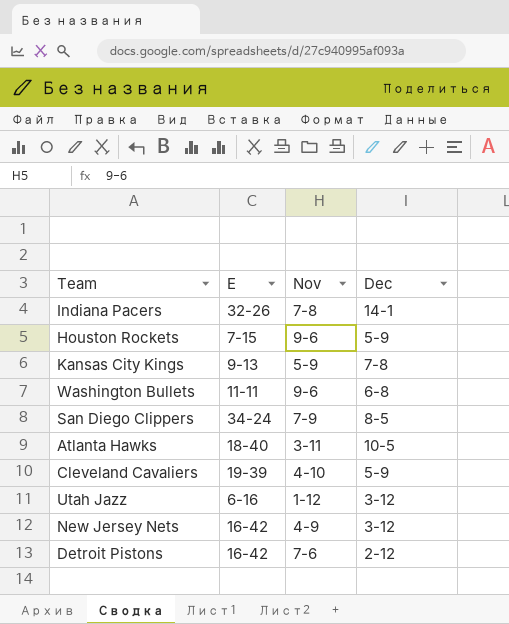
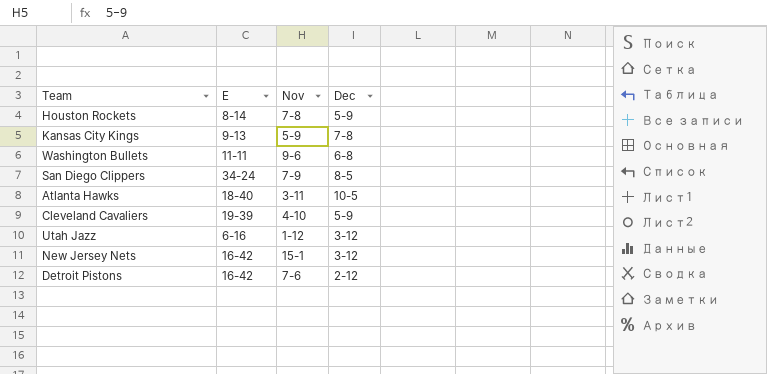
row Indiana Pacers: 32-26 | 7-8 | 14-1 -> none
Houston Rockets | E: 7-15 -> 8-14
Houston Rockets | Nov: 9-6 -> 7-8
New Jersey Nets | Nov: 4-9 -> 15-1

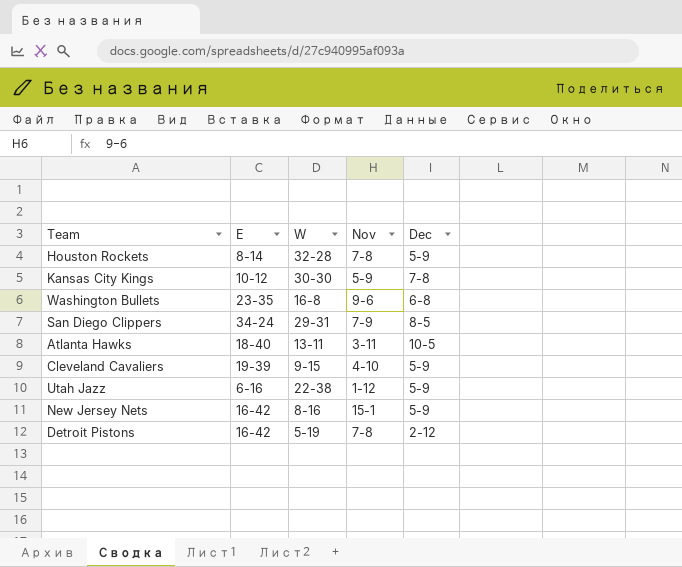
column W | position: none -> 3
Kansas City Kings | E: 9-13 -> 10-12
Washington Bullets | E: 11-11 -> 23-35
Utah Jazz | Dec: 3-12 -> 5-9
New Jersey Nets | Dec: 3-12 -> 5-9
Detroit Pistons | Nov: 7-6 -> 7-8

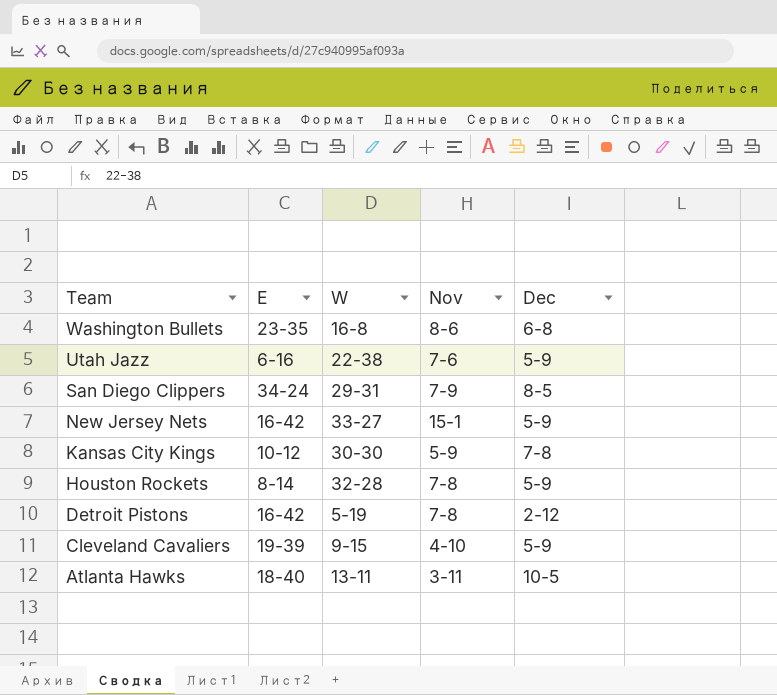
row order: none -> Team descending
Washington Bullets | Nov: 9-6 -> 8-6
Utah Jazz | Nov: 1-12 -> 7-6
New Jersey Nets | W: 8-16 -> 33-27

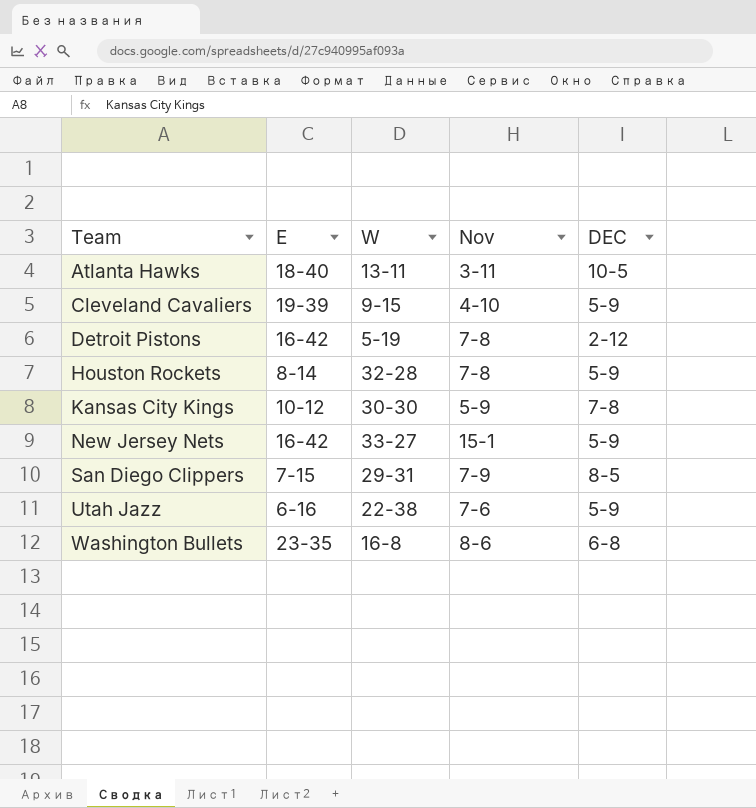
row order: Team descending -> Team ascending
column name: Dec -> DEC
San Diego Clippers | E: 34-24 -> 7-15

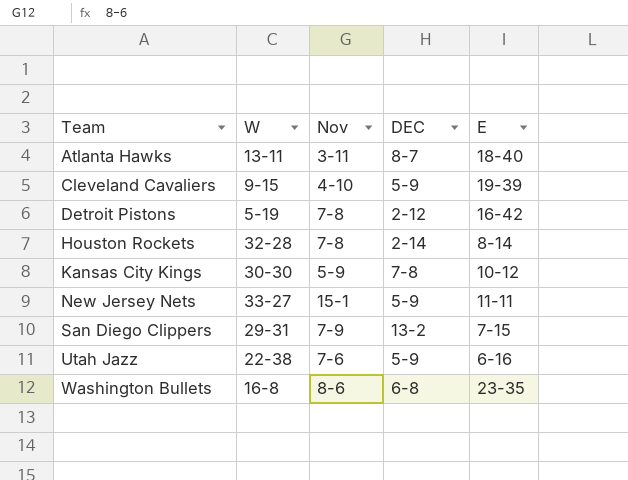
column E | position: 2 -> 5
Atlanta Hawks | DEC: 10-5 -> 8-7
Houston Rockets | DEC: 5-9 -> 2-14
New Jersey Nets | E: 16-42 -> 11-11
San Diego Clippers | DEC: 8-5 -> 13-2

